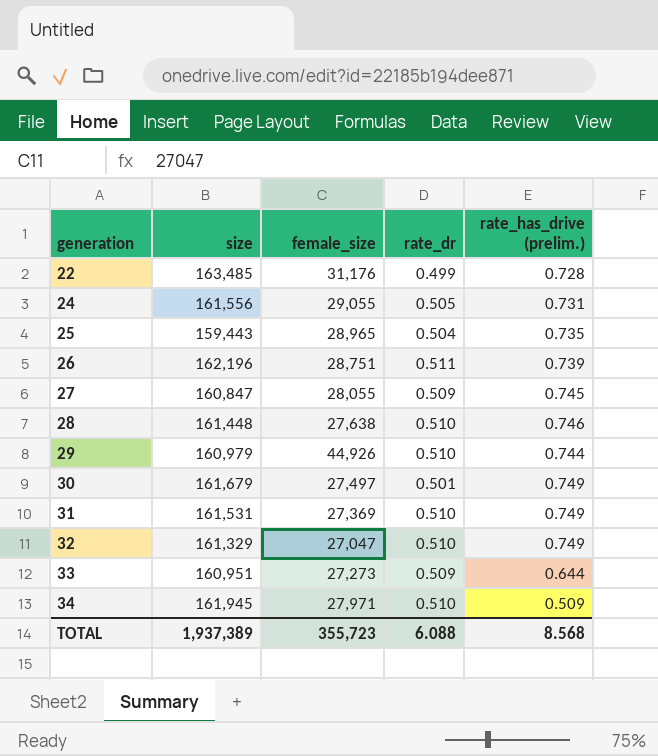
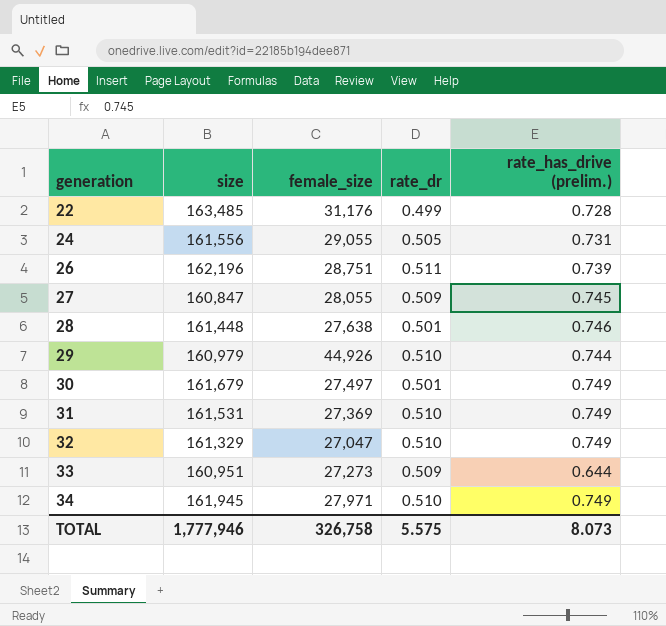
row 25: 159,443 | 28,965 | 0.504 | 0.735 -> none
28 | rate_dr: 0.510 -> 0.501
34 | rate_has_drive (prelim.): 0.509 -> 0.749
TOTAL | size: 1,937,389 -> 1,777,946
TOTAL | female_size: 355,723 -> 326,758
TOTAL | rate_dr: 6.088 -> 5.575
TOTAL | rate_has_drive (prelim.): 8.568 -> 8.073

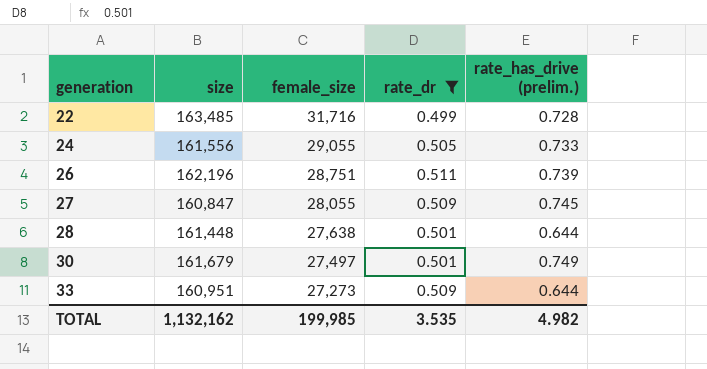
filter: none -> rate_dr != 0.510
22 | female_size: 31,176 -> 31,716
24 | rate_has_drive (prelim.): 0.731 -> 0.733
28 | rate_has_drive (prelim.): 0.746 -> 0.644
TOTAL | size: 1,777,946 -> 1,132,162
TOTAL | female_size: 326,758 -> 199,985
TOTAL | rate_dr: 5.575 -> 3.535
TOTAL | rate_has_drive (prelim.): 8.073 -> 4.982

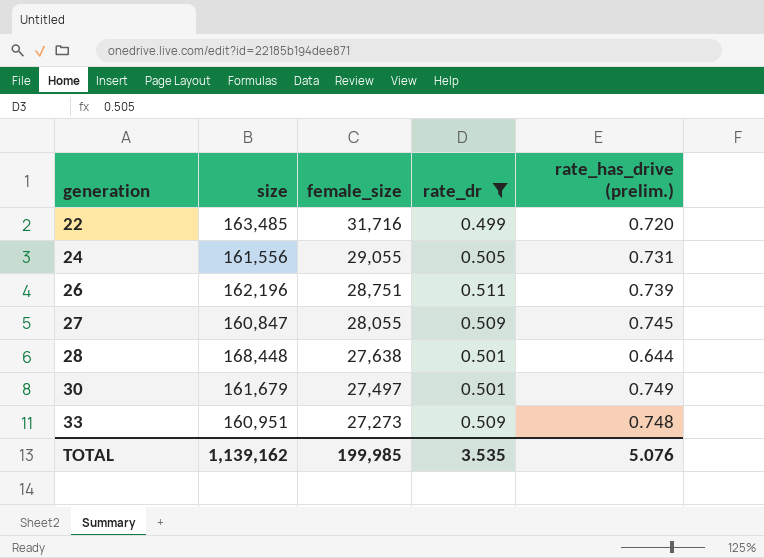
22 | rate_has_drive (prelim.): 0.728 -> 0.720
24 | rate_has_drive (prelim.): 0.733 -> 0.731
28 | size: 161,448 -> 168,448
33 | rate_has_drive (prelim.): 0.644 -> 0.748
TOTAL | size: 1,132,162 -> 1,139,162
TOTAL | rate_has_drive (prelim.): 4.982 -> 5.076

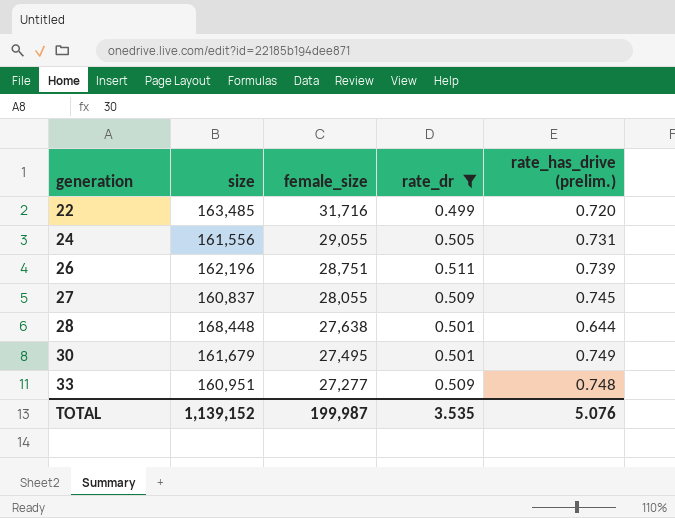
27 | size: 160,847 -> 160,837
30 | female_size: 27,497 -> 27,495
33 | female_size: 27,273 -> 27,277
TOTAL | size: 1,139,162 -> 1,139,152
TOTAL | female_size: 199,985 -> 199,987

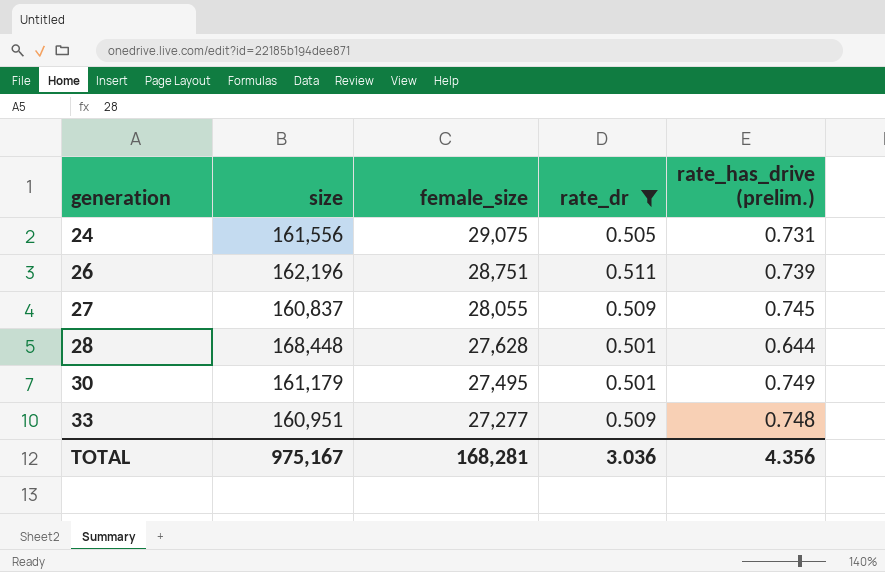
row 22: 163,485 | 31,716 | 0.499 | 0.720 -> none
24 | female_size: 29,055 -> 29,075
28 | female_size: 27,638 -> 27,628
30 | size: 161,679 -> 161,179
TOTAL | size: 1,139,152 -> 975,167
TOTAL | female_size: 199,987 -> 168,281
TOTAL | rate_dr: 3.535 -> 3.036
TOTAL | rate_has_drive (prelim.): 5.076 -> 4.356

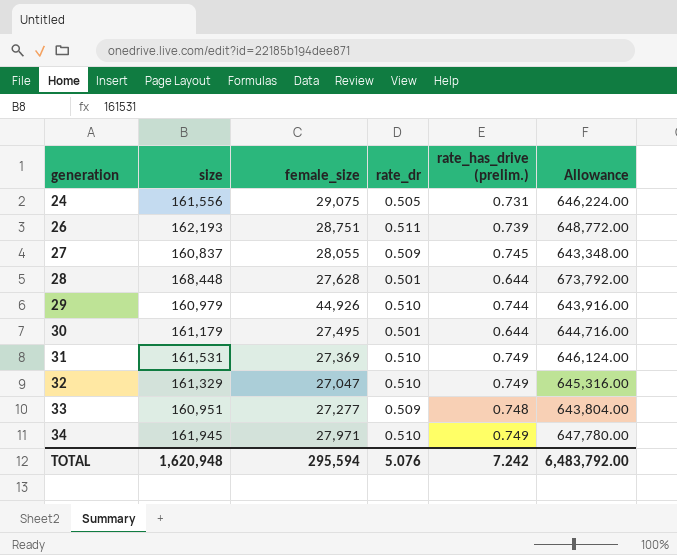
filter: rate_dr != 0.510 -> none
column Allowance | formula: none -> [size] * 4
26 | size: 162,196 -> 162,193
30 | rate_has_drive (prelim.): 0.749 -> 0.644
TOTAL | size: 975,167 -> 1,620,948
TOTAL | female_size: 168,281 -> 295,594
TOTAL | rate_dr: 3.036 -> 5.076
TOTAL | rate_has_drive (prelim.): 4.356 -> 7.242

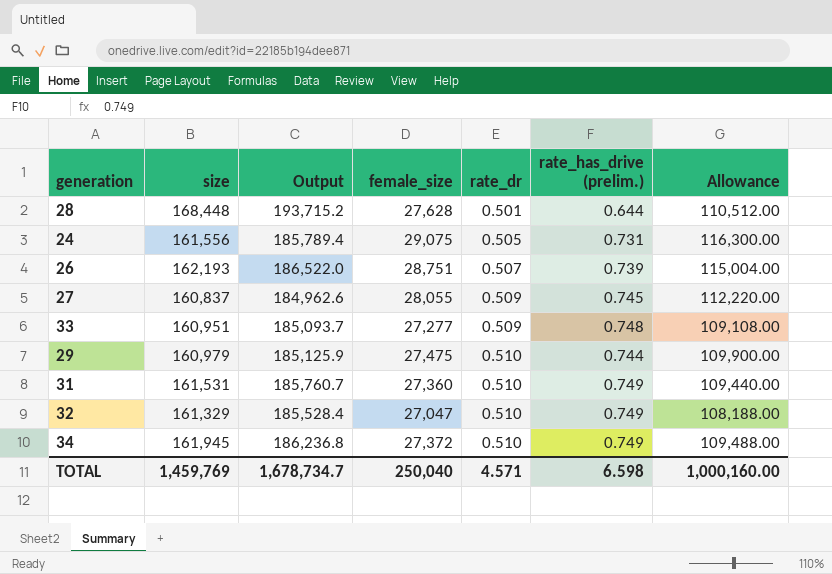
row order: generation ascending -> rate_dr ascending
column Output | formula: none -> [size] * 1.15
column Allowance | formula: [size] * 4 -> [female_size] * 4
row 30: 161,179 | 27,495 | 0.501 | 0.644 | 644,716.00 -> none
26 | rate_dr: 0.511 -> 0.507
29 | female_size: 44,926 -> 27,475
31 | female_size: 27,369 -> 27,360
34 | female_size: 27,971 -> 27,372
TOTAL | size: 1,620,948 -> 1,459,769
TOTAL | female_size: 295,594 -> 250,040
TOTAL | rate_dr: 5.076 -> 4.571
TOTAL | rate_has_drive (prelim.): 7.242 -> 6.598
TOTAL | Allowance: 6,483,792.00 -> 1,000,160.00

